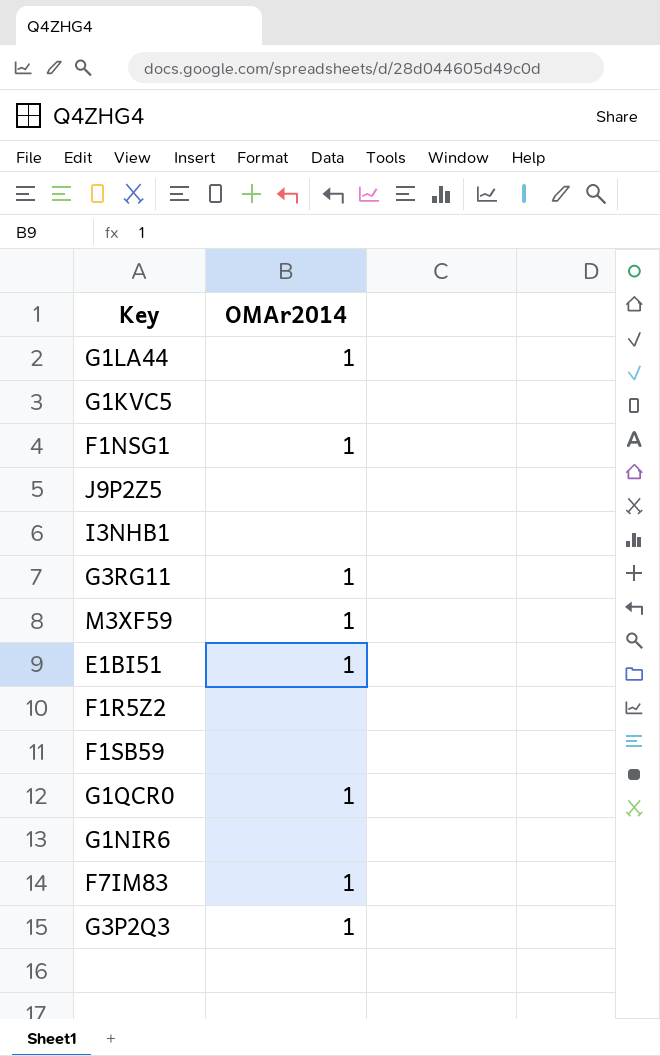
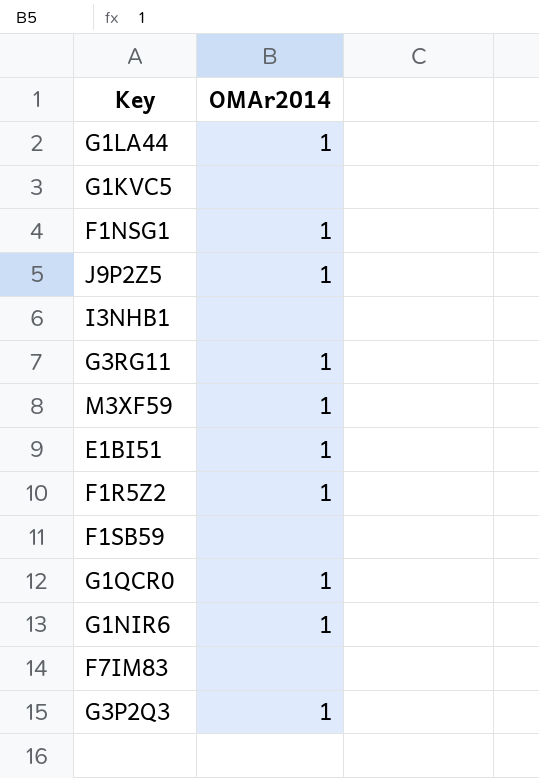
J9P2Z5 | OMAr2014: none -> 1
F1R5Z2 | OMAr2014: none -> 1
G1NIR6 | OMAr2014: none -> 1
F7IM83 | OMAr2014: 1 -> none

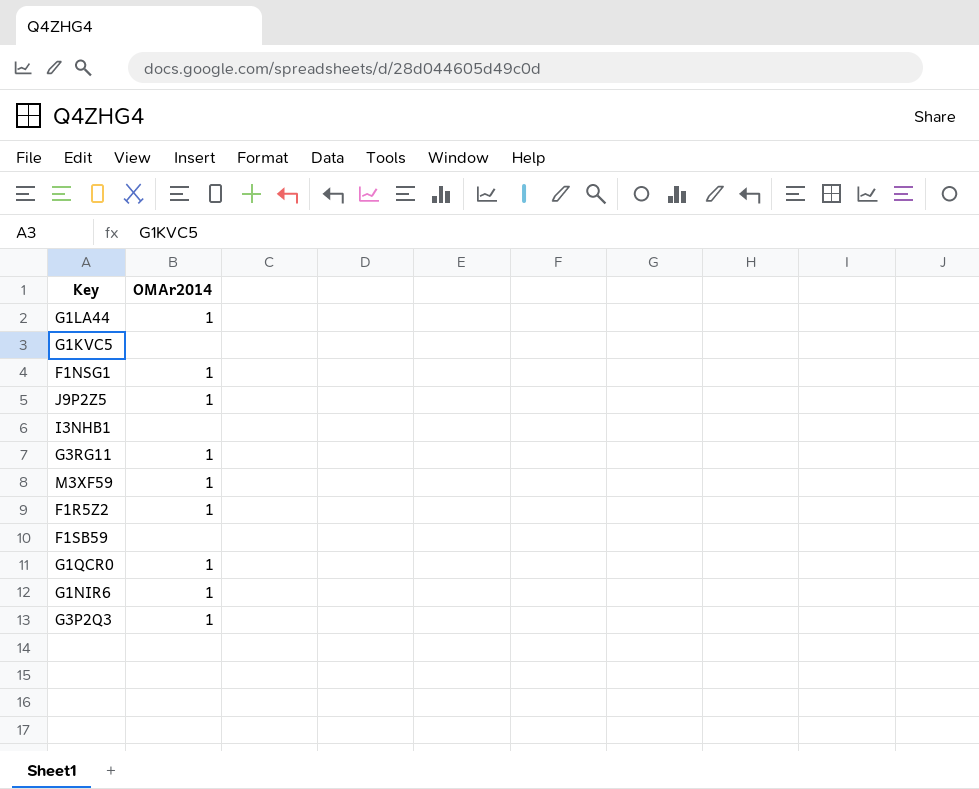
row E1BI51: 1 -> none
row F7IM83: none -> none

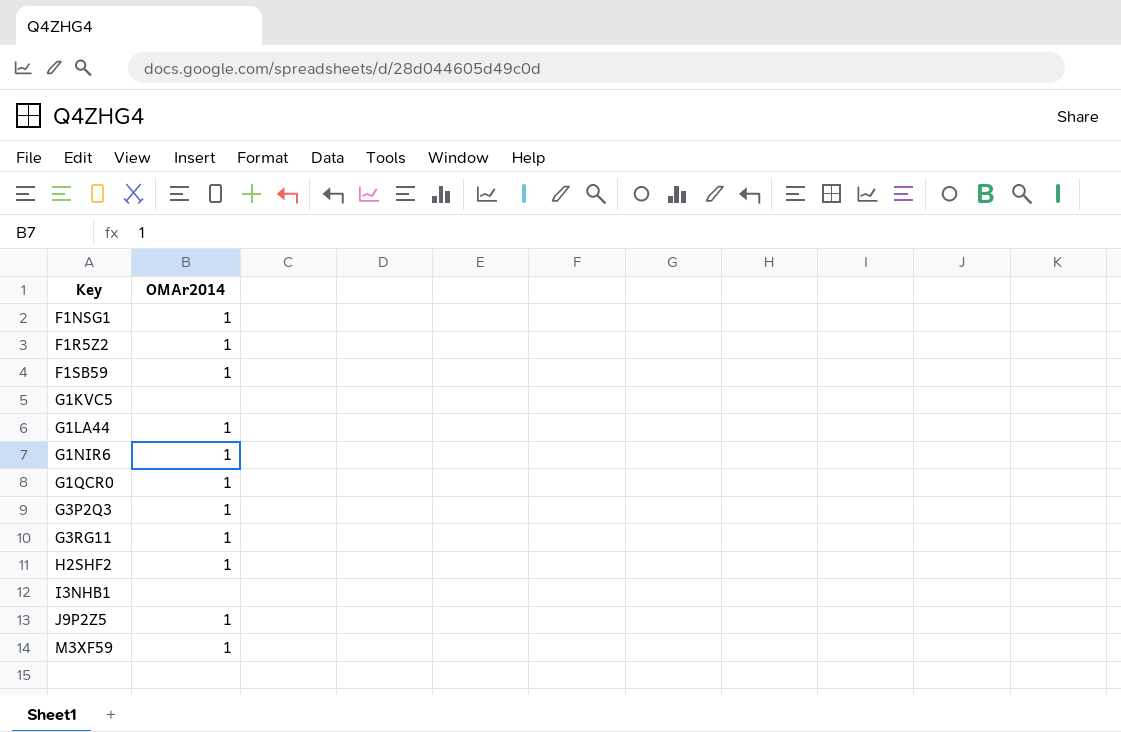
row order: none -> Key ascending
F1SB59 | OMAr2014: none -> 1
row H2SHF2: none -> 1

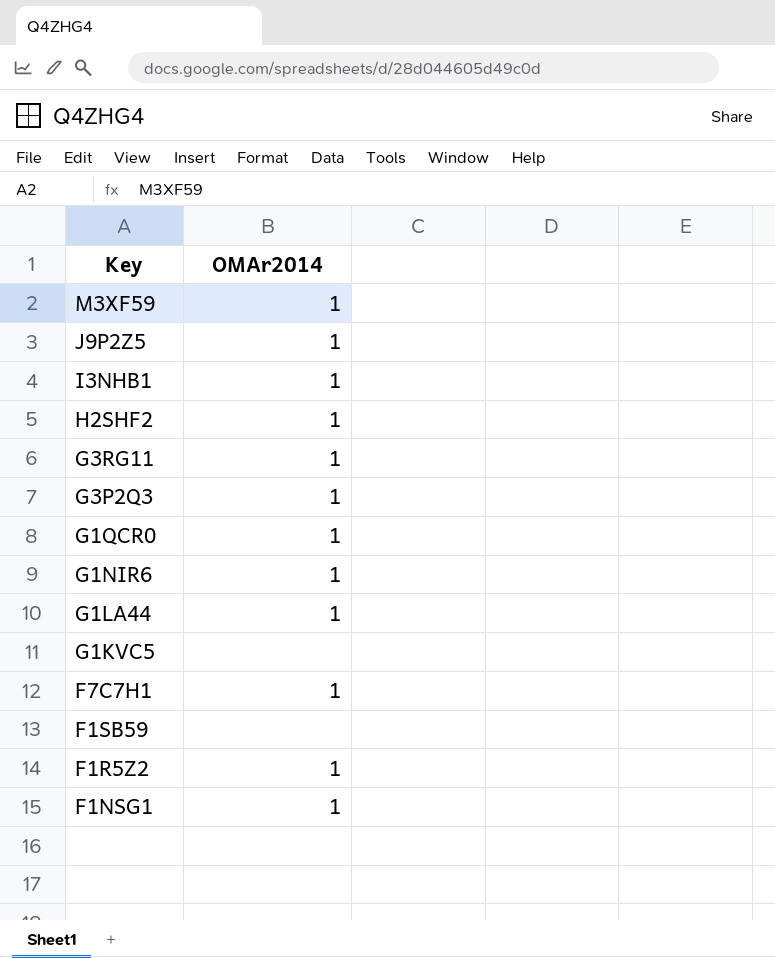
row order: Key ascending -> Key descending
I3NHB1 | OMAr2014: none -> 1
row F7C7H1: none -> 1
F1SB59 | OMAr2014: 1 -> none

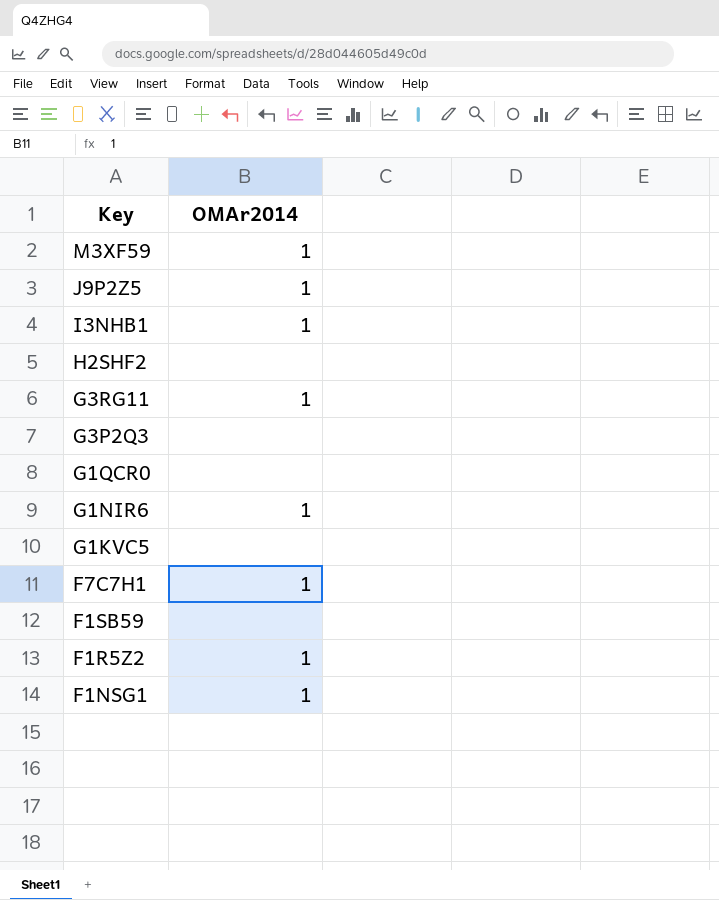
row G1LA44: 1 -> none
H2SHF2 | OMAr2014: 1 -> none
G3P2Q3 | OMAr2014: 1 -> none
G1QCR0 | OMAr2014: 1 -> none

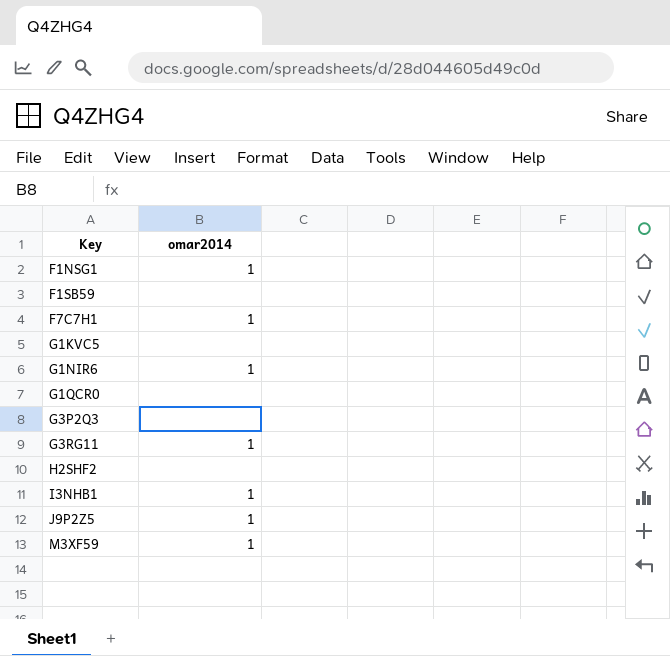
row order: Key descending -> Key ascending
column name: OMAr2014 -> omar2014
row F1R5Z2: 1 -> none

